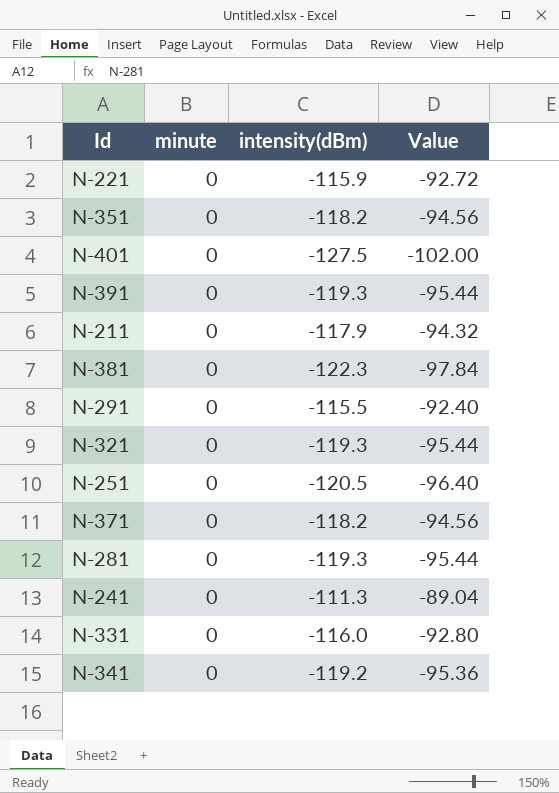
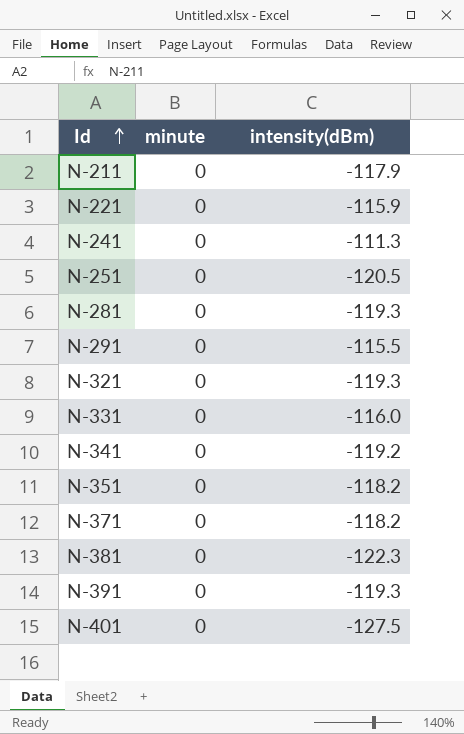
row order: none -> Id ascending
column Value | formula: [intensity(dBm)] * 0.8 -> none

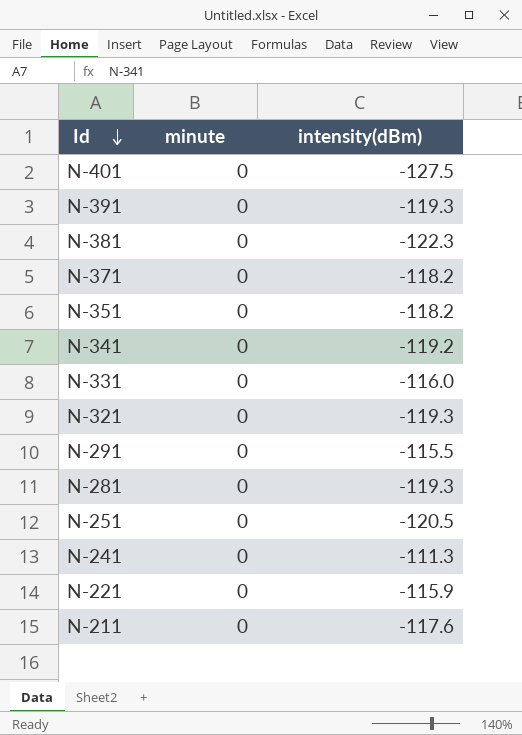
row order: Id ascending -> Id descending
N-211 | intensity(dBm): -117.9 -> -117.6

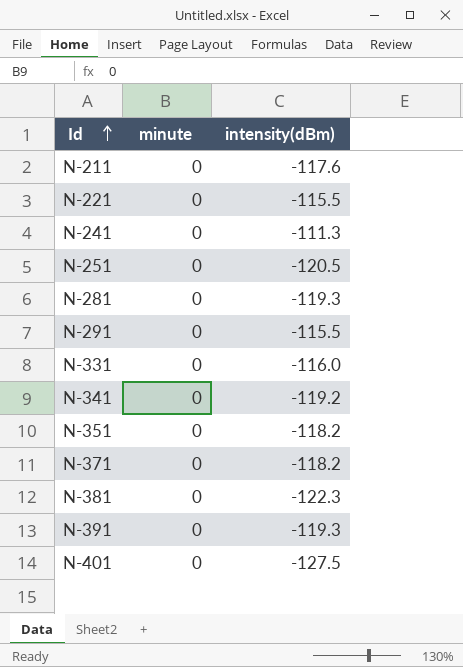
row order: Id descending -> Id ascending
row N-321: 0 | -119.3 -> none
N-221 | intensity(dBm): -115.9 -> -115.5

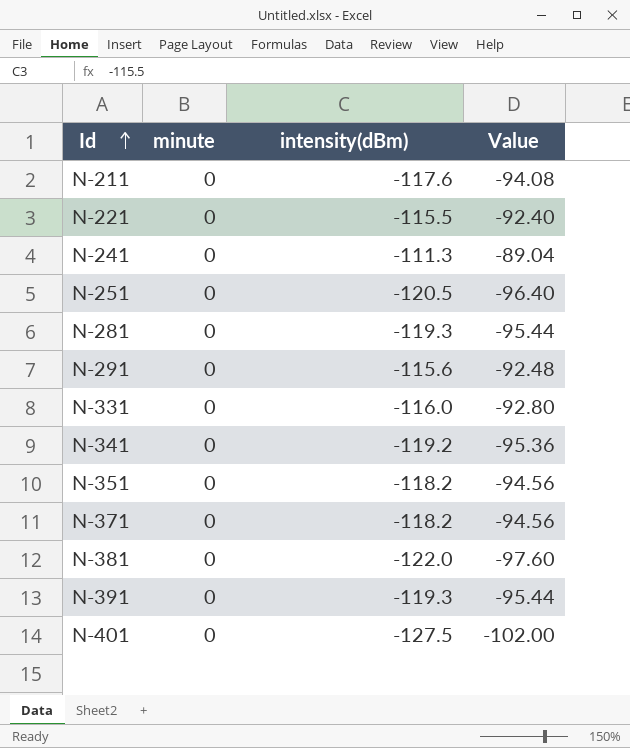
column Value | formula: none -> [intensity(dBm)] * 0.8
N-291 | intensity(dBm): -115.5 -> -115.6
N-381 | intensity(dBm): -122.3 -> -122.0

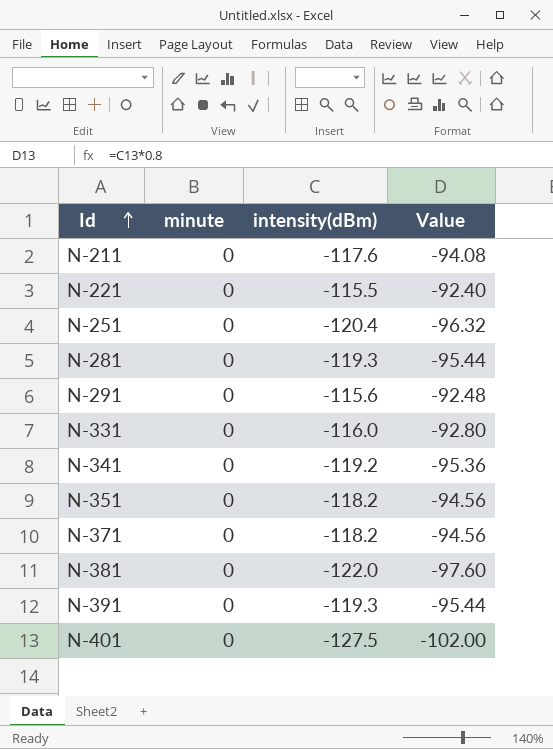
row N-241: 0 | -111.3 | -89.04 -> none
N-251 | intensity(dBm): -120.5 -> -120.4
N-251 | Value: -96.40 -> -96.32

